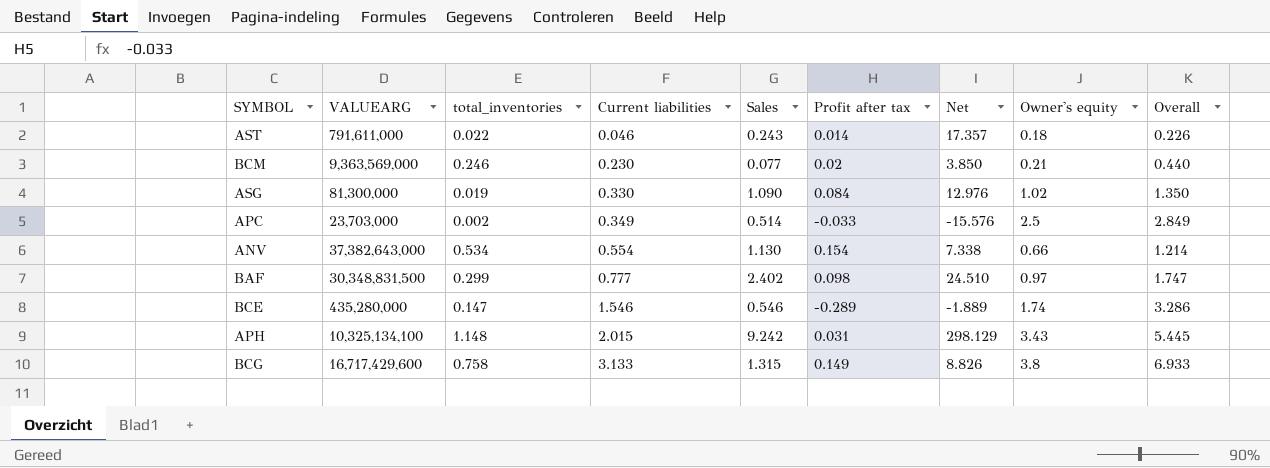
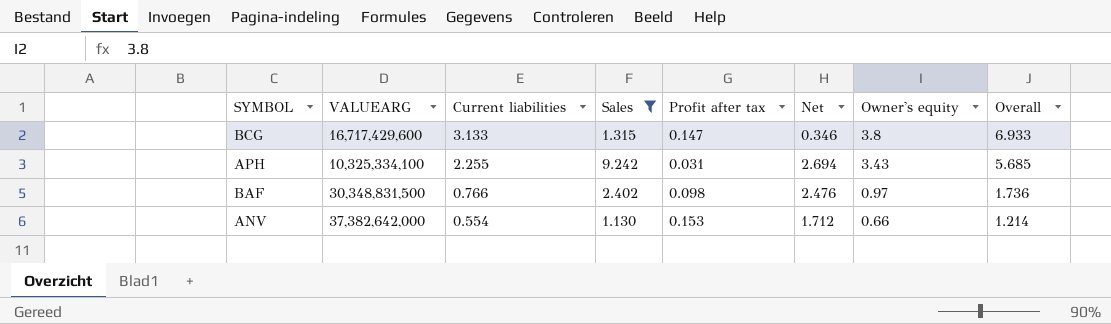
filter: none -> Sales >= 1.130
row order: Current liabilities ascending -> Current liabilities descending
column total_inventories | position: 3 -> none
column Net | formula: [Sales] / [Profit after tax] -> [Sales] / [Owner's equity]
BCG | Profit after tax: 0.149 -> 0.147
APH | VALUEARG: 10,325,134,100 -> 10,325,334,100
APH | Current liabilities: 2.015 -> 2.255
APH | Overall: 5.445 -> 5.685
BAF | Current liabilities: 0.777 -> 0.766
BAF | Overall: 1.747 -> 1.736
ANV | VALUEARG: 37,382,643,000 -> 37,382,642,000
ANV | Profit after tax: 0.154 -> 0.153

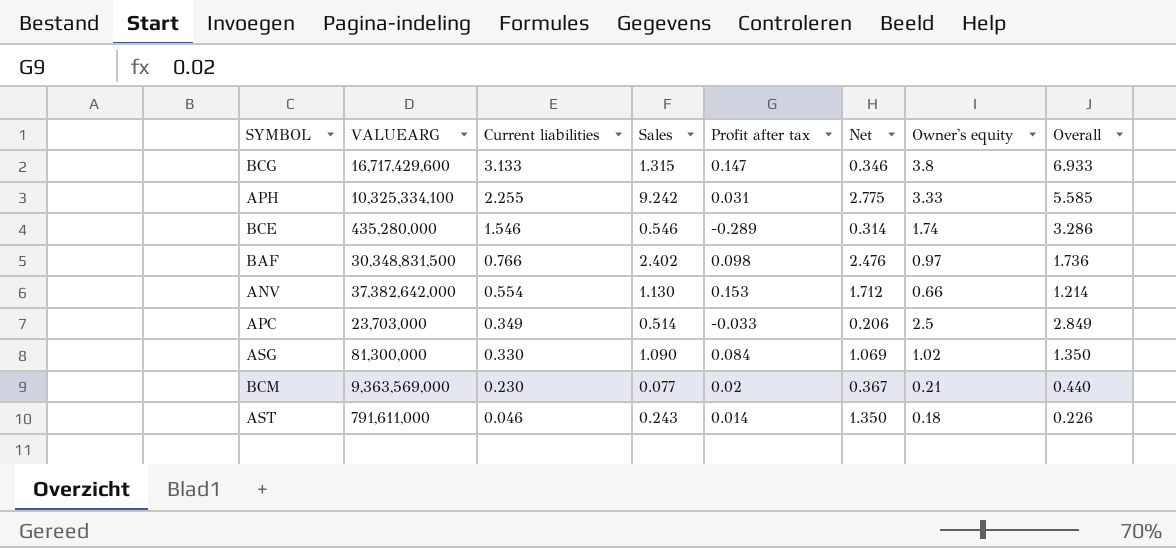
filter: Sales >= 1.130 -> none
APH | Net: 2.694 -> 2.775
APH | Owner's equity: 3.43 -> 3.33
APH | Overall: 5.685 -> 5.585

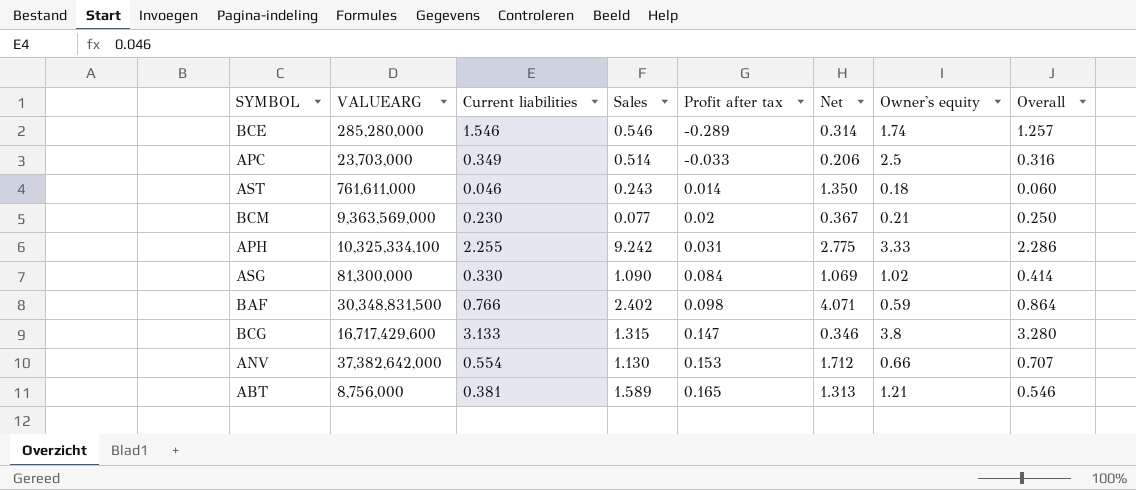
row order: Current liabilities descending -> Profit after tax ascending
column Overall | formula: [Current liabilities] + [Owner's equity] -> [Current liabilities] + [Profit after tax]
BCE | VALUEARG: 435,280,000 -> 285,280,000
AST | VALUEARG: 791,611,000 -> 761,611,000
BAF | Net: 2.476 -> 4.071
BAF | Owner's equity: 0.97 -> 0.59
row ABT: none -> 8,756,000 | 0.381 | 1.589 | 0.165 | 1.313 | 1.21 | 0.546

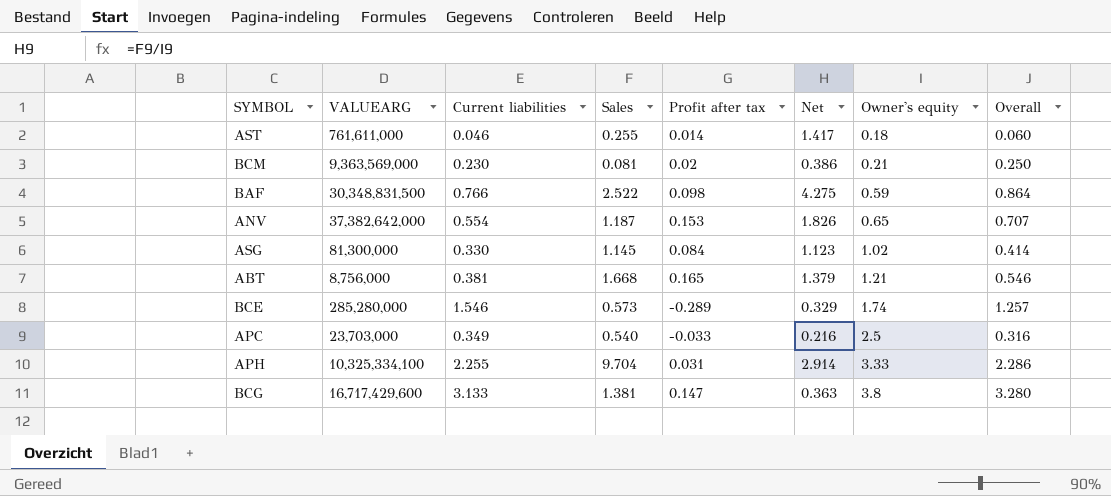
row order: Profit after tax ascending -> Owner's equity ascending
AST | Sales: 0.243 -> 0.255
AST | Net: 1.350 -> 1.417
BCM | Sales: 0.077 -> 0.081
BCM | Net: 0.367 -> 0.386
BAF | Sales: 2.402 -> 2.522
BAF | Net: 4.071 -> 4.275
ANV | Sales: 1.130 -> 1.187
ANV | Net: 1.712 -> 1.826
ANV | Owner's equity: 0.66 -> 0.65
ASG | Sales: 1.090 -> 1.145
ASG | Net: 1.069 -> 1.123
ABT | Sales: 1.589 -> 1.668
ABT | Net: 1.313 -> 1.379
BCE | Sales: 0.546 -> 0.573
BCE | Net: 0.314 -> 0.329
APC | Sales: 0.514 -> 0.540
APC | Net: 0.206 -> 0.216
APH | Sales: 9.242 -> 9.704
APH | Net: 2.775 -> 2.914
BCG | Sales: 1.315 -> 1.381
BCG | Net: 0.346 -> 0.363

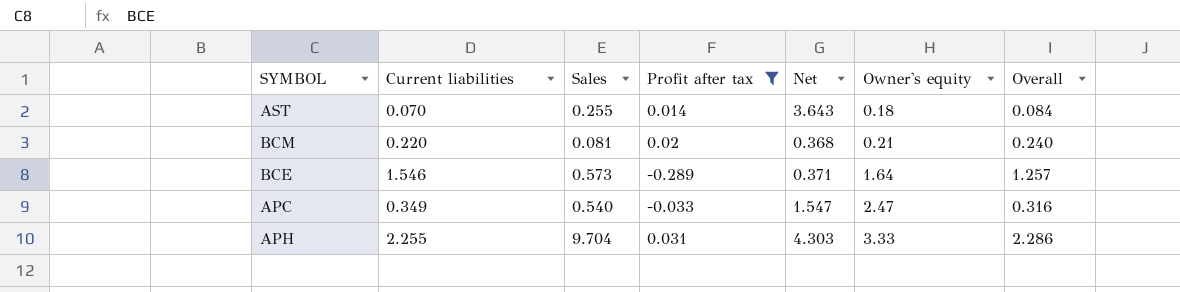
filter: none -> Profit after tax <= 0.031
column VALUEARG | position: 2 -> none
column Net | formula: [Sales] / [Owner's equity] -> [Sales] / [Current liabilities]
AST | Current liabilities: 0.046 -> 0.070
AST | Overall: 0.060 -> 0.084
BCM | Current liabilities: 0.230 -> 0.220
BCM | Overall: 0.250 -> 0.240
BCE | Owner's equity: 1.74 -> 1.64
APC | Owner's equity: 2.5 -> 2.47

